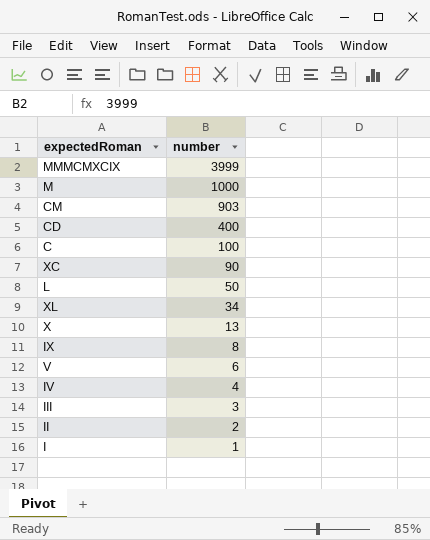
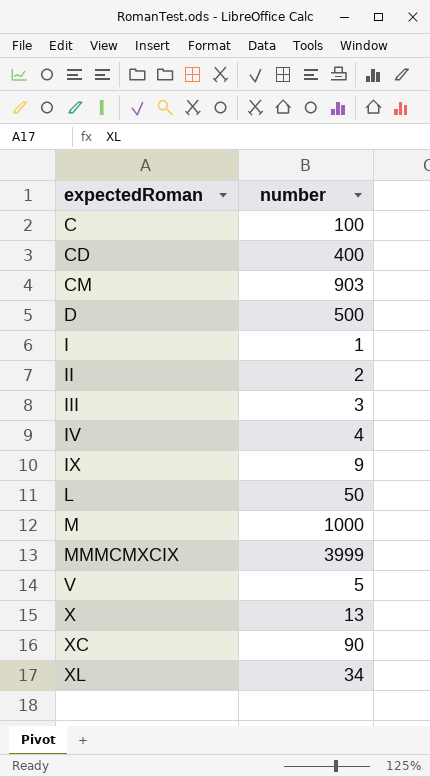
row order: number descending -> expectedRoman ascending
row D: none -> 500
IX | number: 8 -> 9
V | number: 6 -> 5

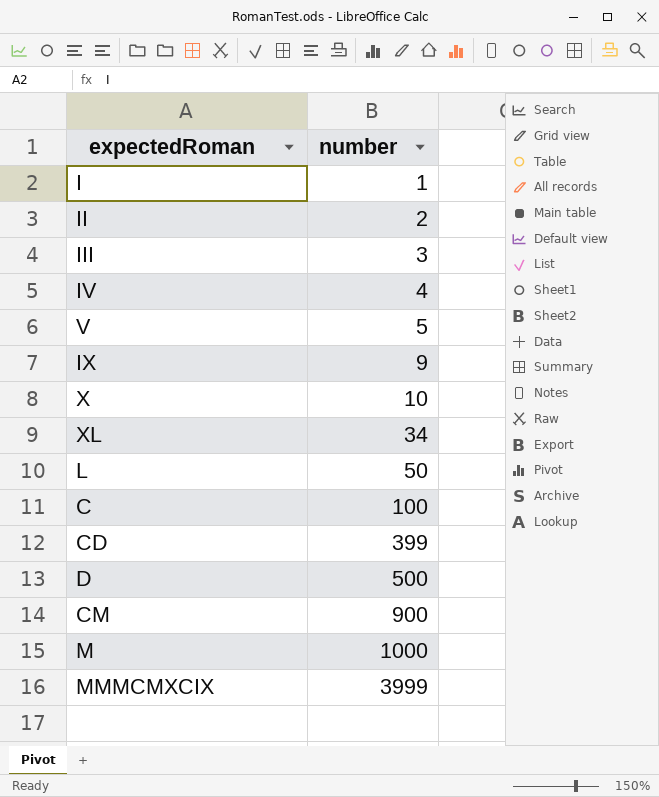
row order: expectedRoman ascending -> number ascending
row XC: 90 -> none
X | number: 13 -> 10
CD | number: 400 -> 399
CM | number: 903 -> 900

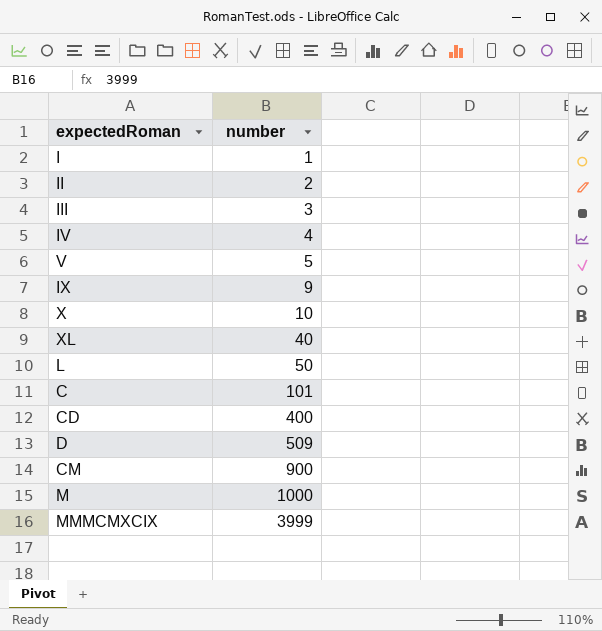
XL | number: 34 -> 40
C | number: 100 -> 101
CD | number: 399 -> 400
D | number: 500 -> 509

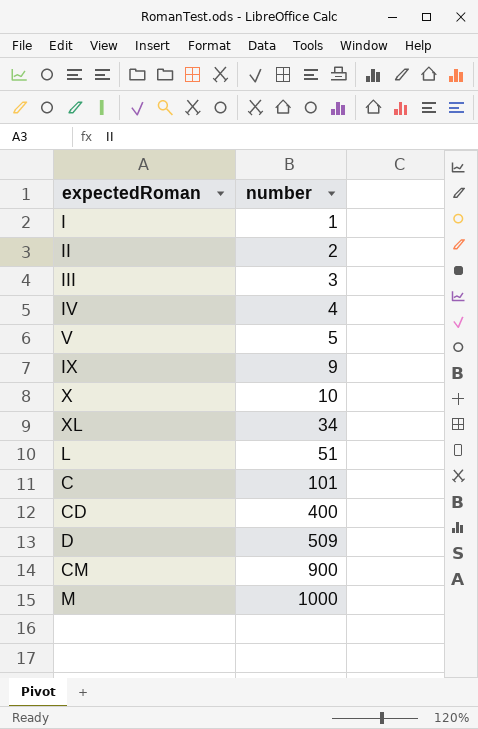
row MMMCMXCIX: 3999 -> none
XL | number: 40 -> 34
L | number: 50 -> 51

